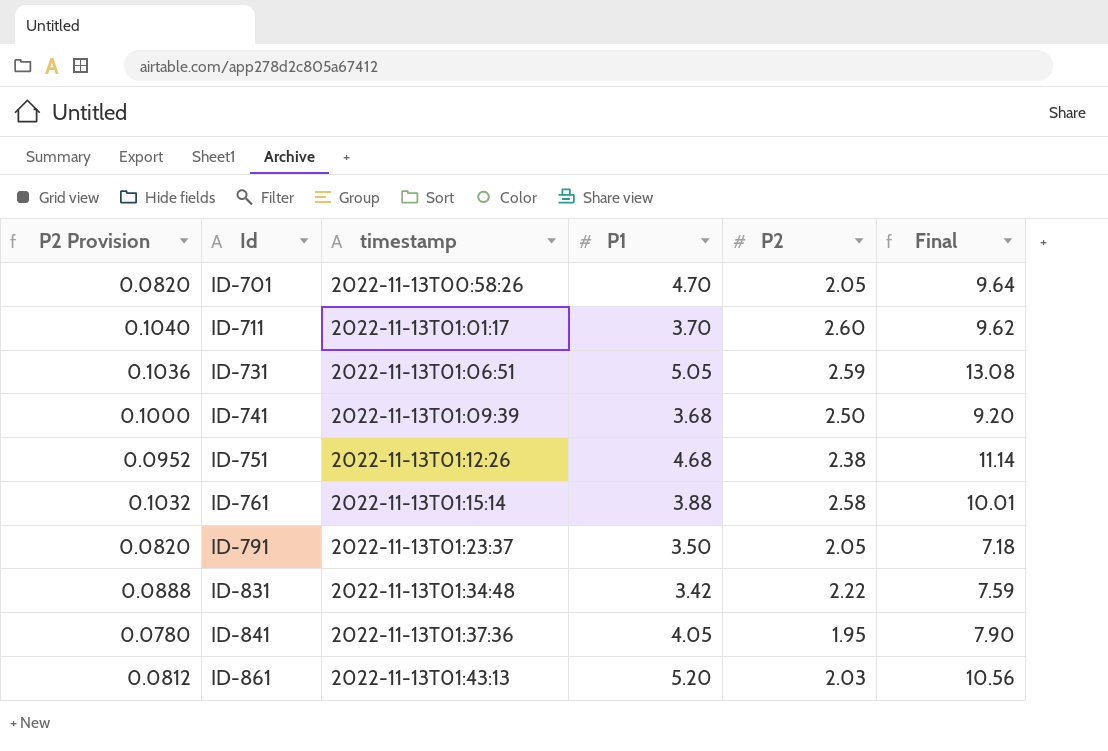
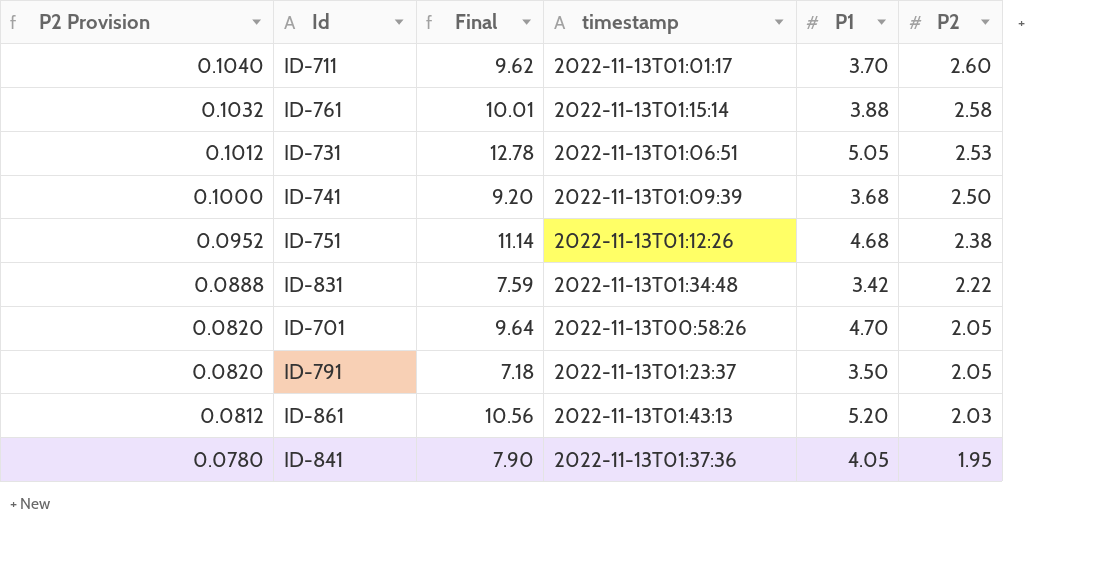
row order: Id ascending -> P2 Provision descending
column Final | position: 6 -> 3
ID-731 | P2 Provision: 0.1036 -> 0.1012
ID-731 | Final: 13.08 -> 12.78
ID-731 | P2: 2.59 -> 2.53

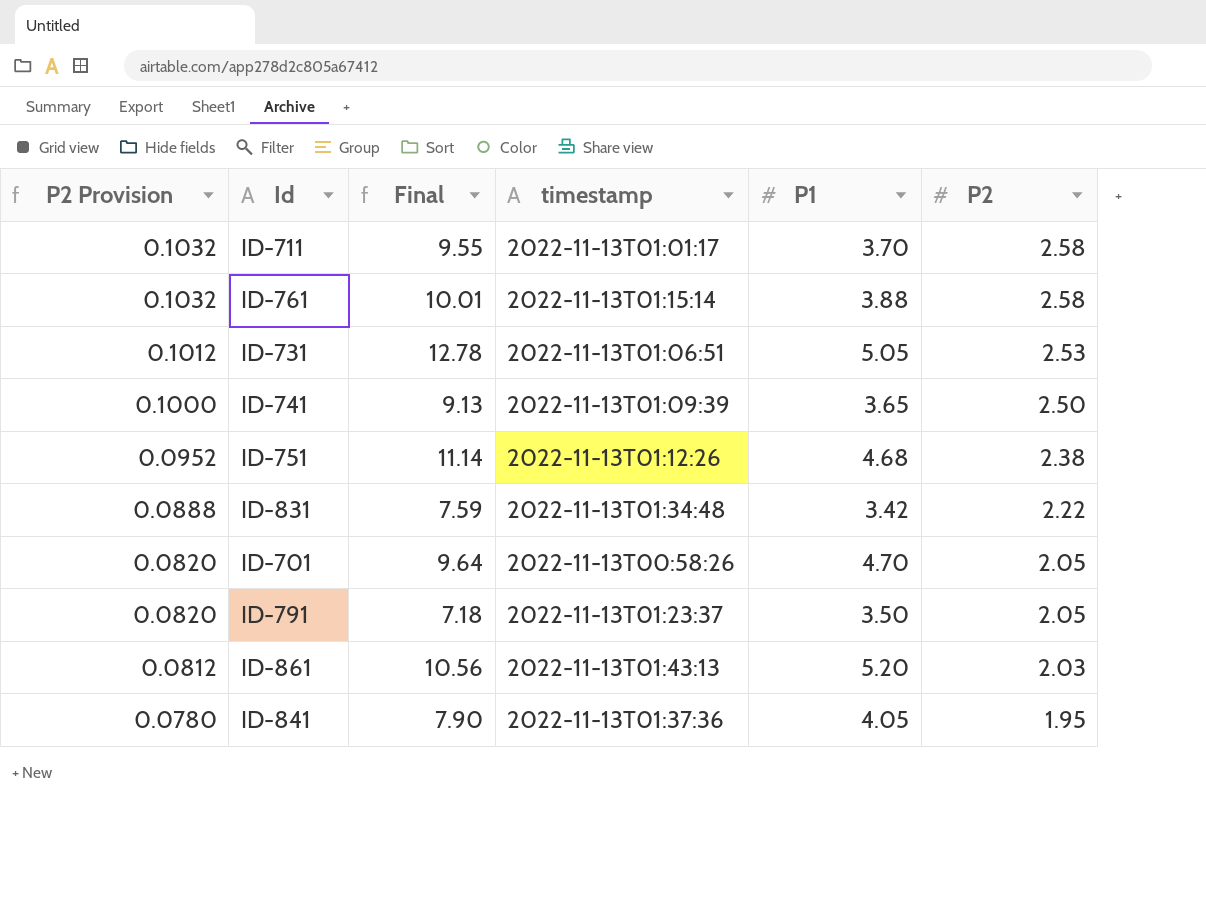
ID-711 | P2 Provision: 0.1040 -> 0.1032
ID-711 | Final: 9.62 -> 9.55
ID-711 | P2: 2.60 -> 2.58
ID-741 | Final: 9.20 -> 9.13
ID-741 | P1: 3.68 -> 3.65

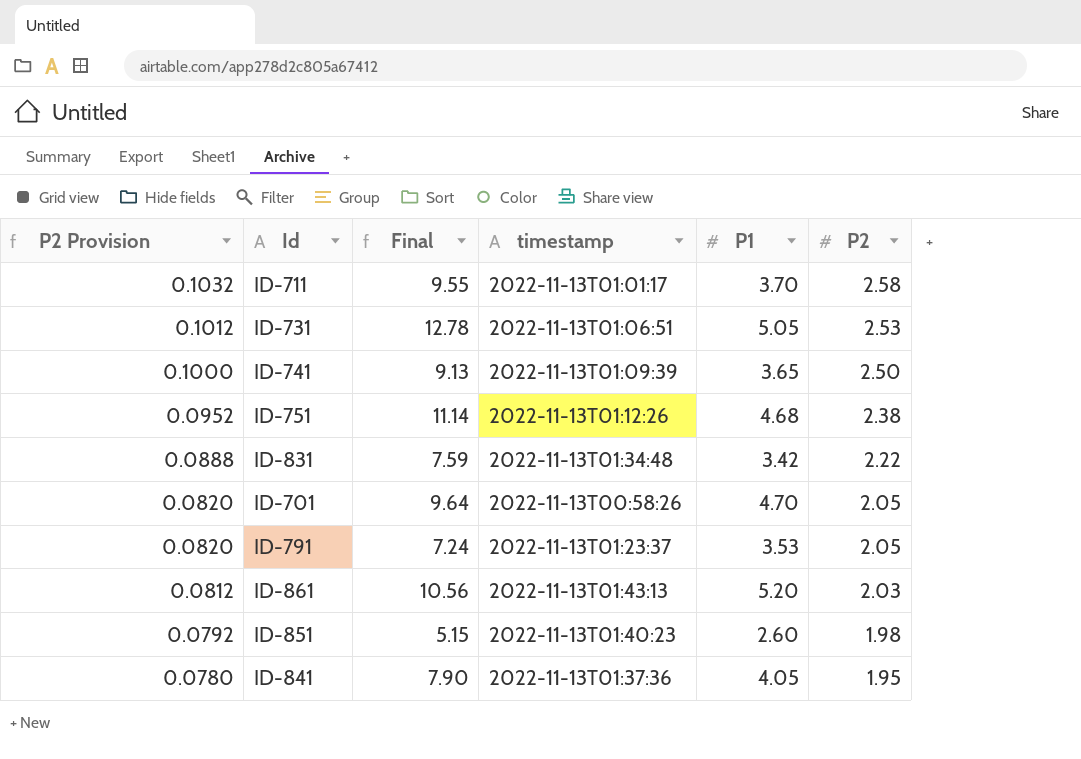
row ID-761: 0.1032 | 10.01 | 2022-11-13T01:15:14 | 3.88 | 2.58 -> none
ID-791 | Final: 7.18 -> 7.24
ID-791 | P1: 3.50 -> 3.53
row ID-851: none -> 0.0792 | 5.15 | 2022-11-13T01:40:23 | 2.60 | 1.98

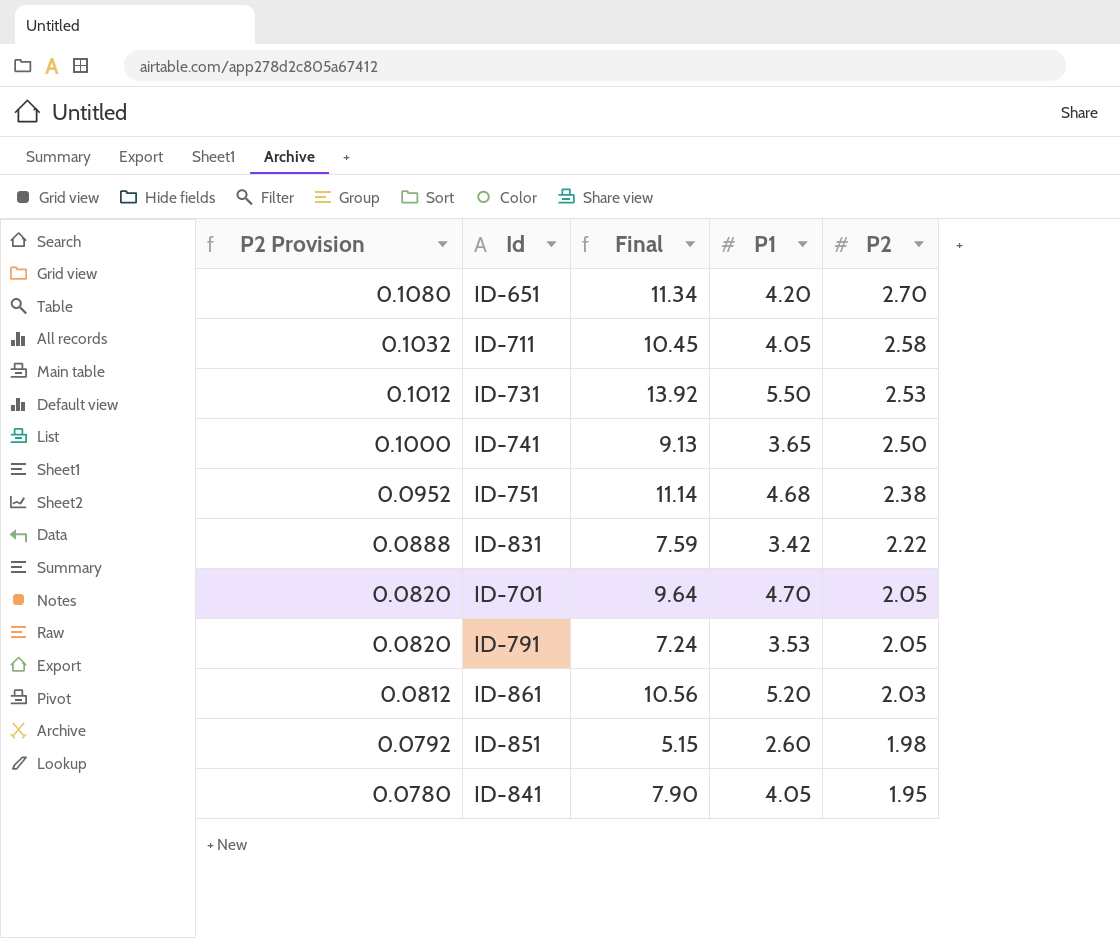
column timestamp | position: 4 -> none
row ID-651: none -> 0.1080 | 11.34 | 4.20 | 2.70
ID-711 | Final: 9.55 -> 10.45
ID-711 | P1: 3.70 -> 4.05
ID-731 | Final: 12.78 -> 13.92
ID-731 | P1: 5.05 -> 5.50

